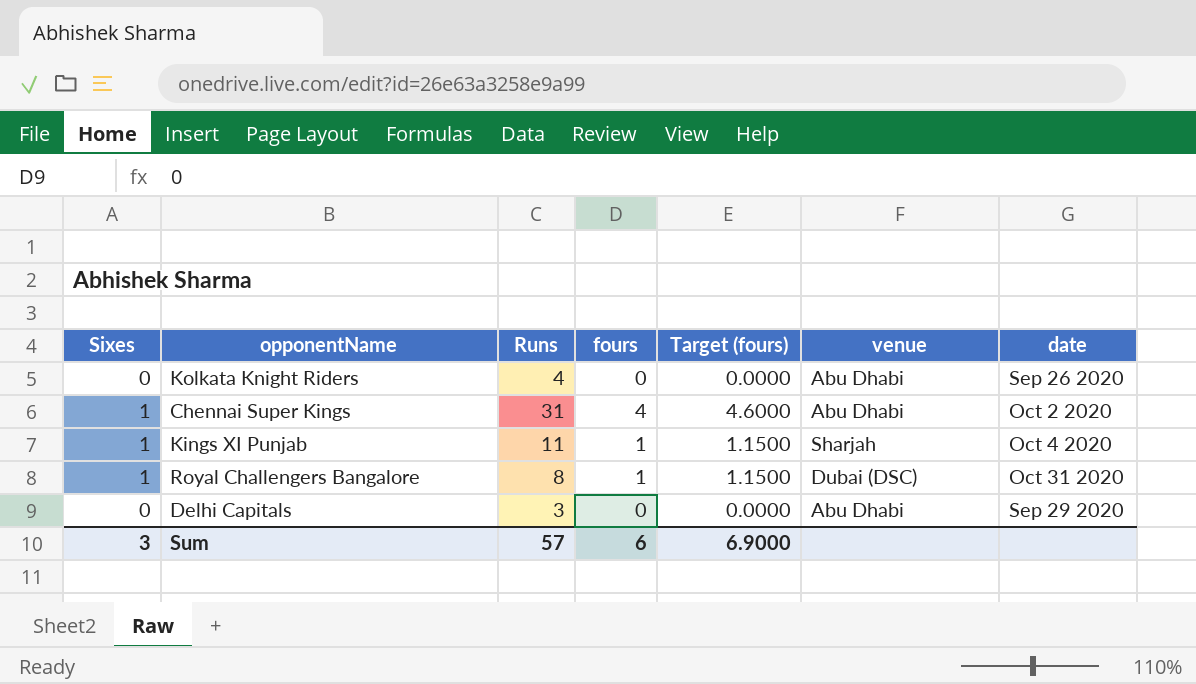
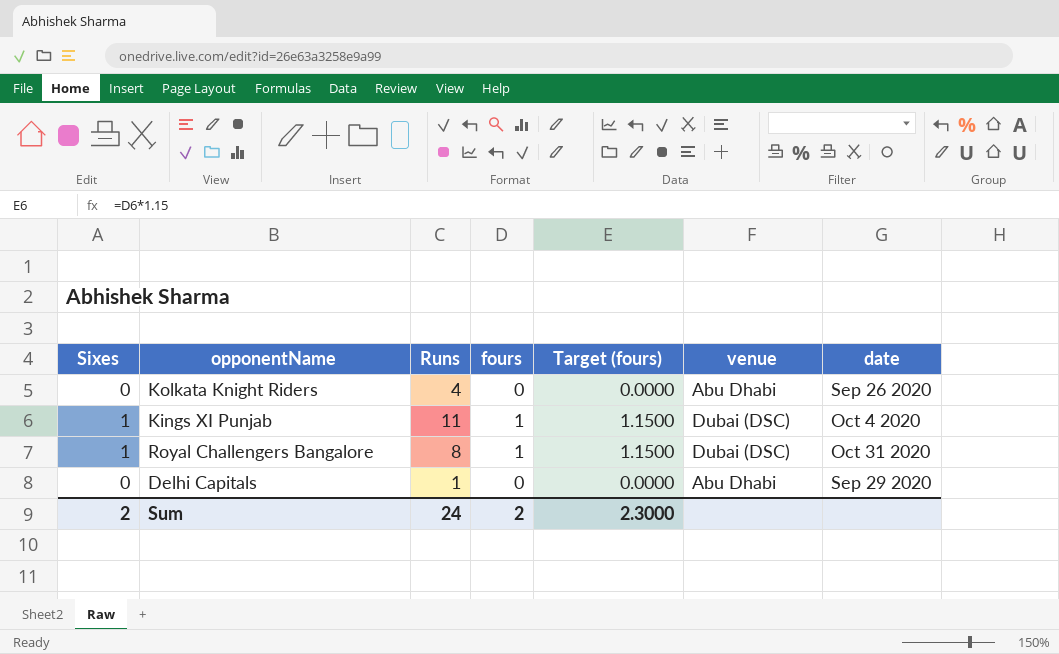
row Chennai Super Kings: 1 | 31 | 4 | 4.6000 | Abu Dhabi | Oct 2 2020 -> none
Kings XI Punjab | venue: Sharjah -> Dubai (DSC)
Delhi Capitals | Runs: 3 -> 1
Sum | Sixes: 3 -> 2
Sum | Runs: 57 -> 24
Sum | fours: 6 -> 2
Sum | Target (fours): 6.9000 -> 2.3000

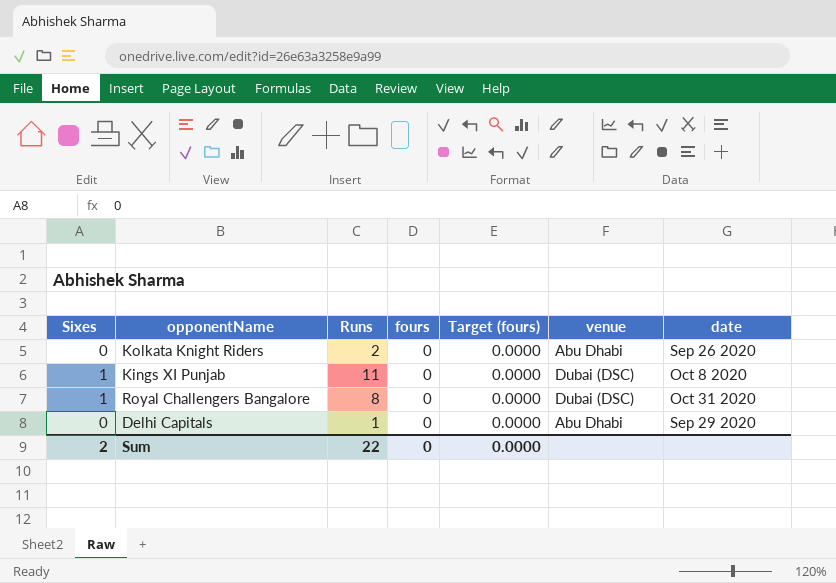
Kolkata Knight Riders | Runs: 4 -> 2
Kings XI Punjab | fours: 1 -> 0
Kings XI Punjab | Target (fours): 1.1500 -> 0.0000
Kings XI Punjab | date: Oct 4 2020 -> Oct 8 2020
Royal Challengers Bangalore | fours: 1 -> 0
Royal Challengers Bangalore | Target (fours): 1.1500 -> 0.0000
Sum | Runs: 24 -> 22
Sum | fours: 2 -> 0
Sum | Target (fours): 2.3000 -> 0.0000

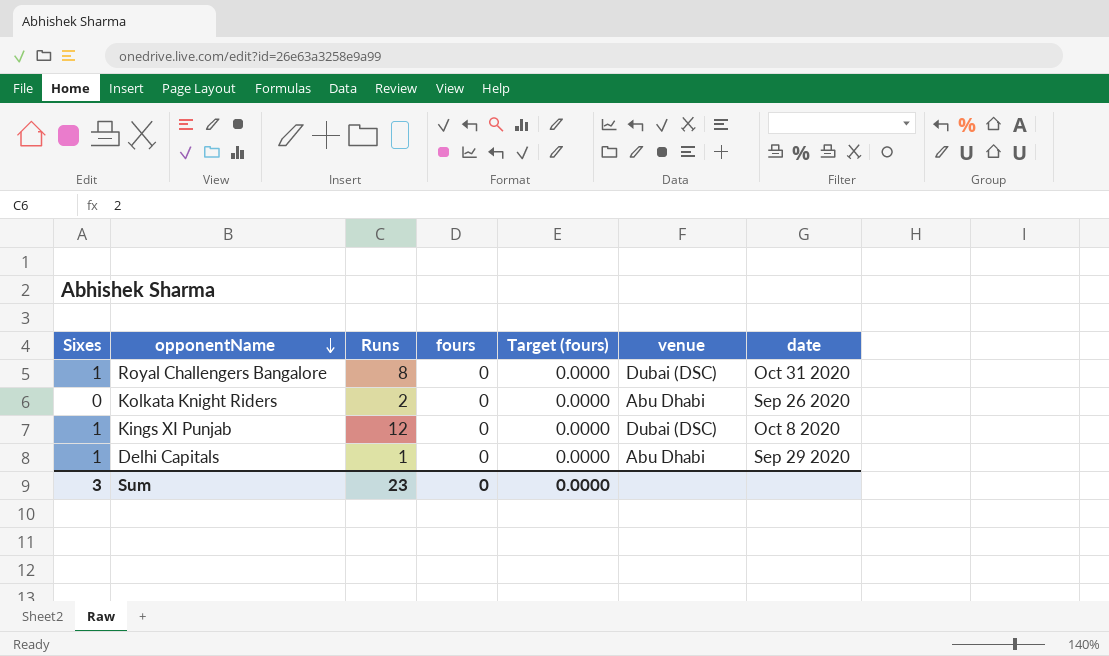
row order: none -> opponentName descending
Kings XI Punjab | Runs: 11 -> 12
Delhi Capitals | Sixes: 0 -> 1
Sum | Sixes: 2 -> 3
Sum | Runs: 22 -> 23

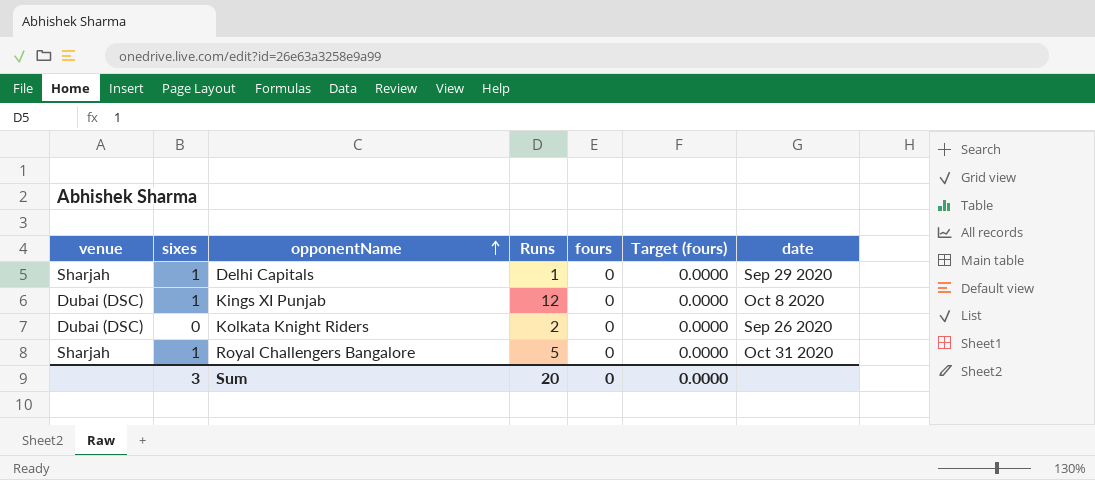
row order: opponentName descending -> opponentName ascending
column venue | position: 6 -> 1
column name: Sixes -> sixes
Delhi Capitals | venue: Abu Dhabi -> Sharjah
Kolkata Knight Riders | venue: Abu Dhabi -> Dubai (DSC)
Royal Challengers Bangalore | venue: Dubai (DSC) -> Sharjah
Royal Challengers Bangalore | Runs: 8 -> 5
Sum | Runs: 23 -> 20

